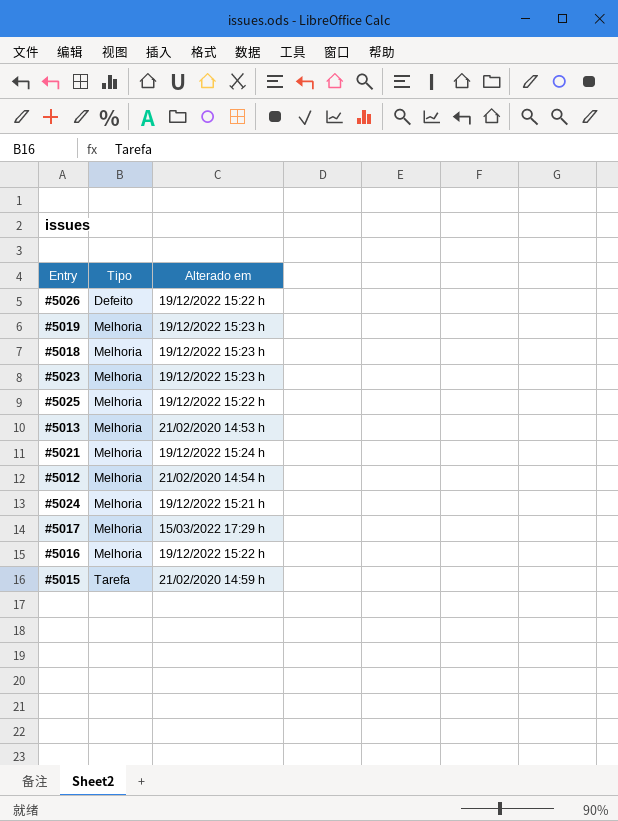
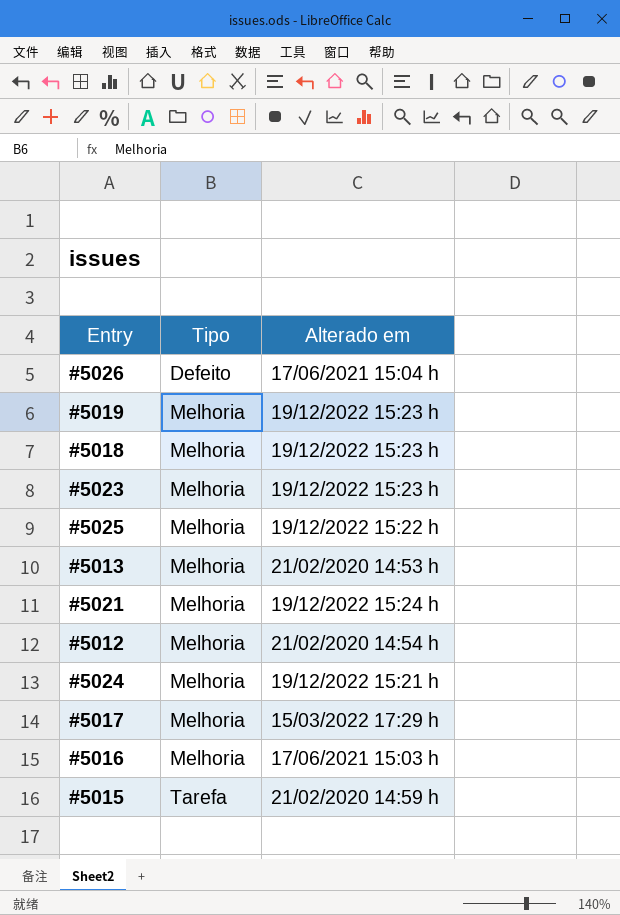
#5026 | Alterado em: 19/12/2022 15:22 h -> 17/06/2021 15:04 h
#5016 | Alterado em: 19/12/2022 15:22 h -> 17/06/2021 15:03 h

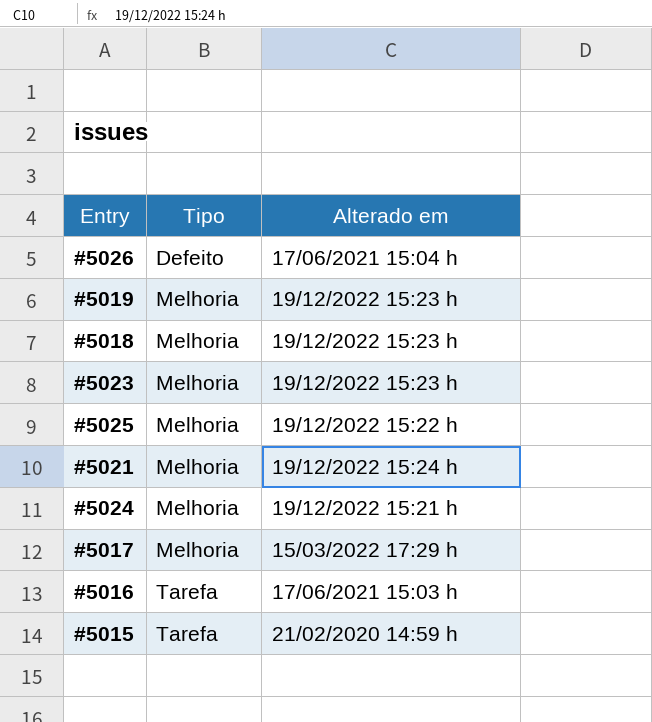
row #5013: Melhoria | 21/02/2020 14:53 h -> none
row #5012: Melhoria | 21/02/2020 14:54 h -> none
#5016 | Tipo: Melhoria -> Tarefa

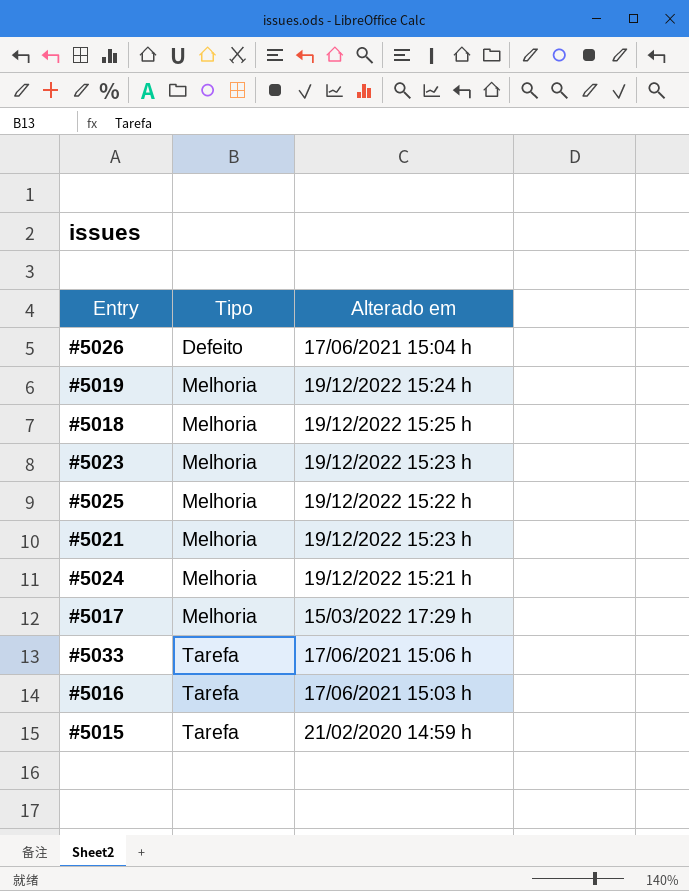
#5019 | Alterado em: 19/12/2022 15:23 h -> 19/12/2022 15:24 h
#5018 | Alterado em: 19/12/2022 15:23 h -> 19/12/2022 15:25 h
#5021 | Alterado em: 19/12/2022 15:24 h -> 19/12/2022 15:23 h
row #5033: none -> Tarefa | 17/06/2021 15:06 h

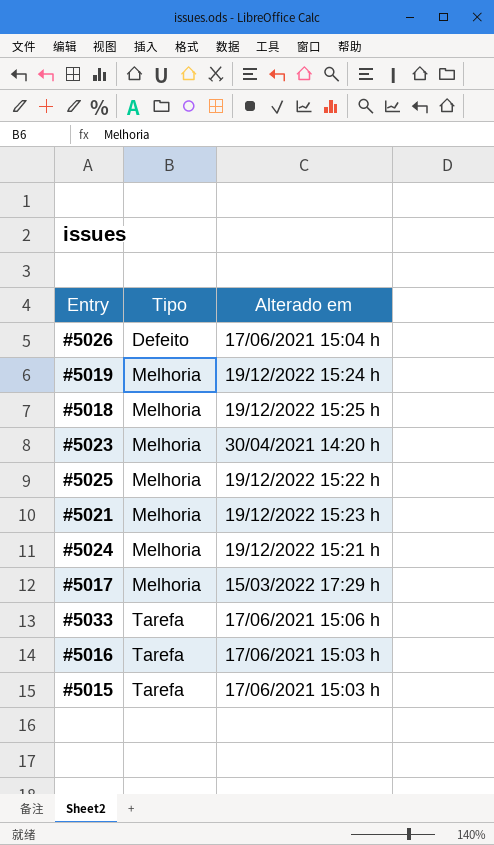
#5023 | Alterado em: 19/12/2022 15:23 h -> 30/04/2021 14:20 h
#5015 | Alterado em: 21/02/2020 14:59 h -> 17/06/2021 15:03 h

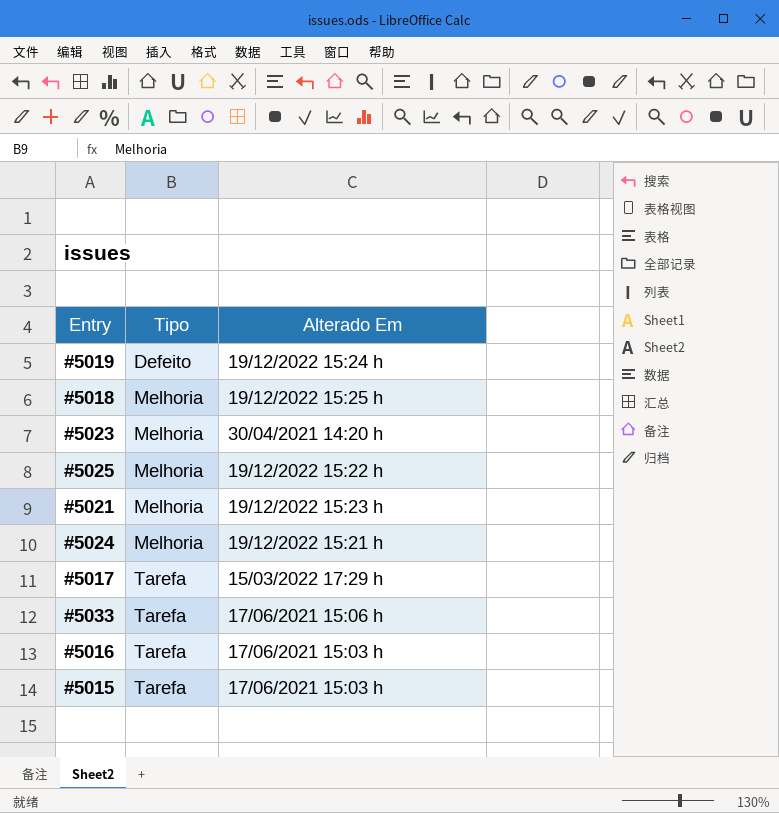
column name: Alterado em -> Alterado Em
row #5026: Defeito | 17/06/2021 15:04 h -> none
#5019 | Tipo: Melhoria -> Defeito
#5017 | Tipo: Melhoria -> Tarefa

